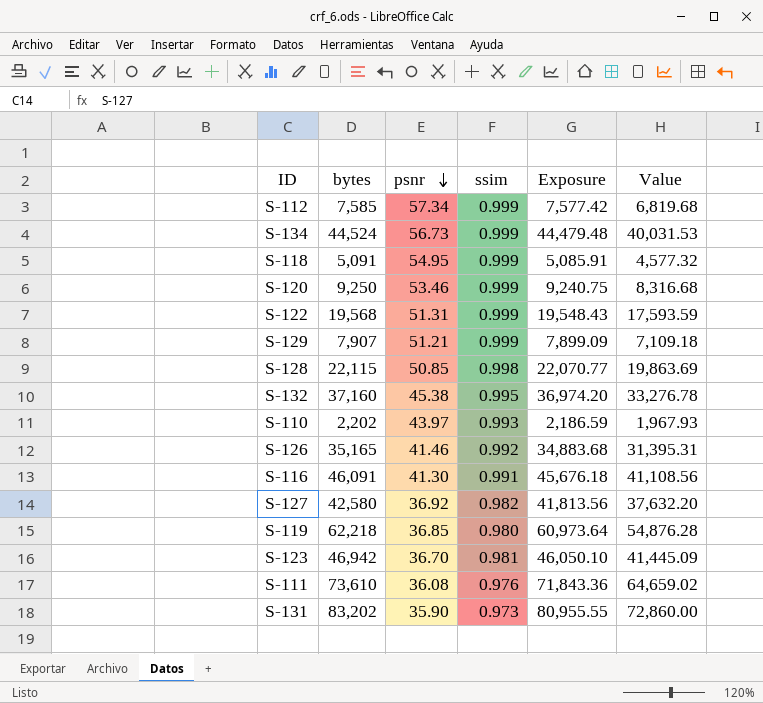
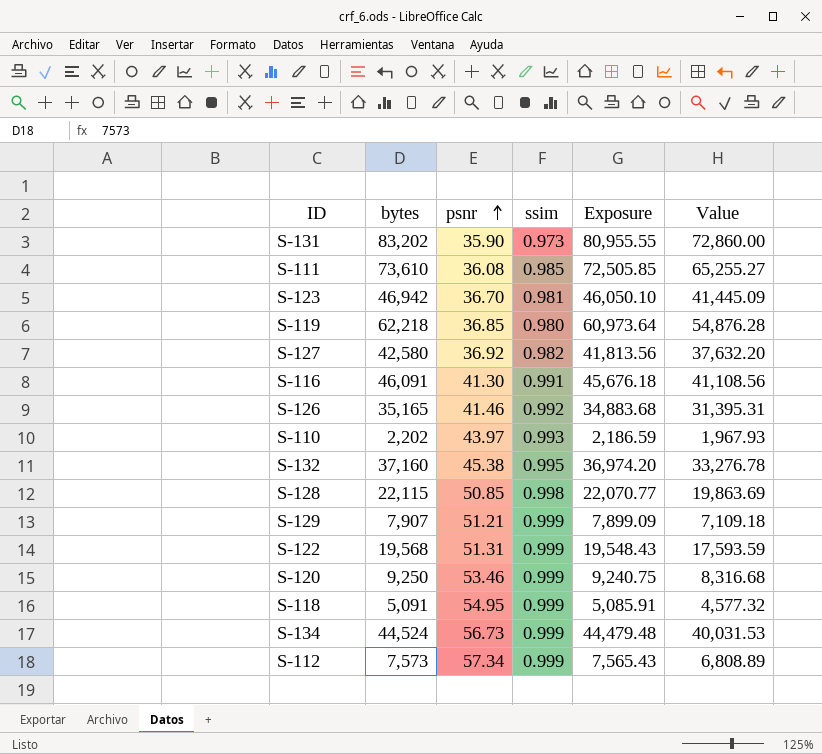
row order: psnr descending -> psnr ascending
S-111 | ssim: 0.976 -> 0.985
S-111 | Exposure: 71,843.36 -> 72,505.85
S-111 | Value: 64,659.02 -> 65,255.27
S-112 | bytes: 7,585 -> 7,573
S-112 | Exposure: 7,577.42 -> 7,565.43
S-112 | Value: 6,819.68 -> 6,808.89

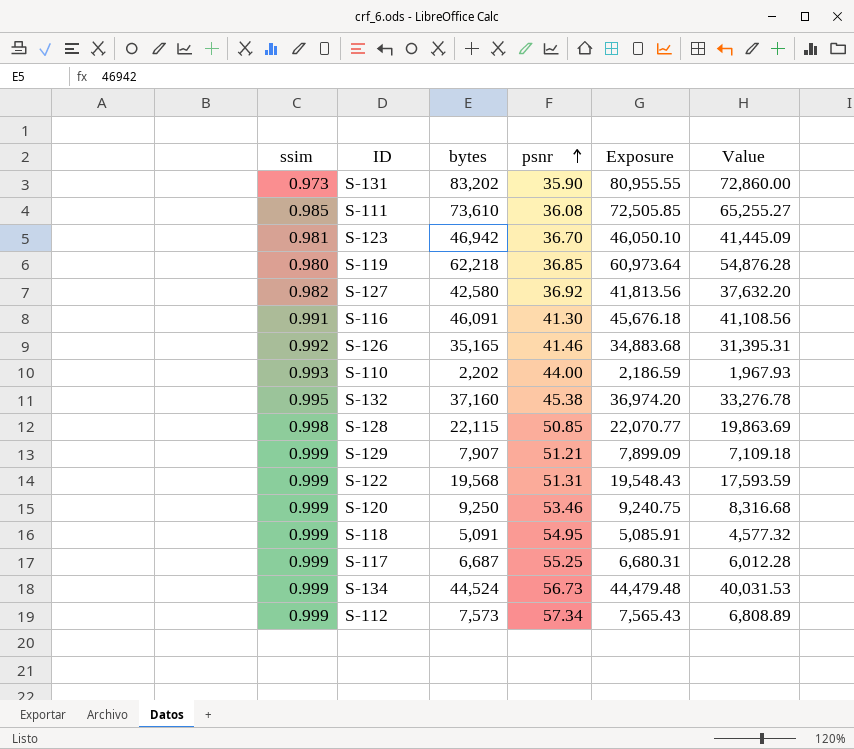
column ssim | position: 4 -> 1
S-110 | psnr: 43.97 -> 44.00
row S-117: none -> 0.999 | 6,687 | 55.25 | 6,680.31 | 6,012.28

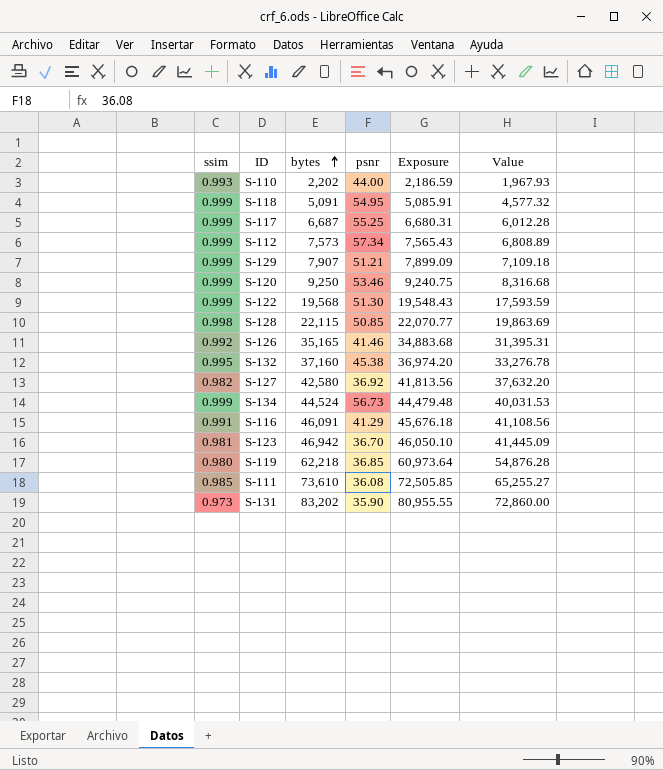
row order: psnr ascending -> bytes ascending
S-122 | psnr: 51.31 -> 51.30
S-116 | psnr: 41.30 -> 41.29

